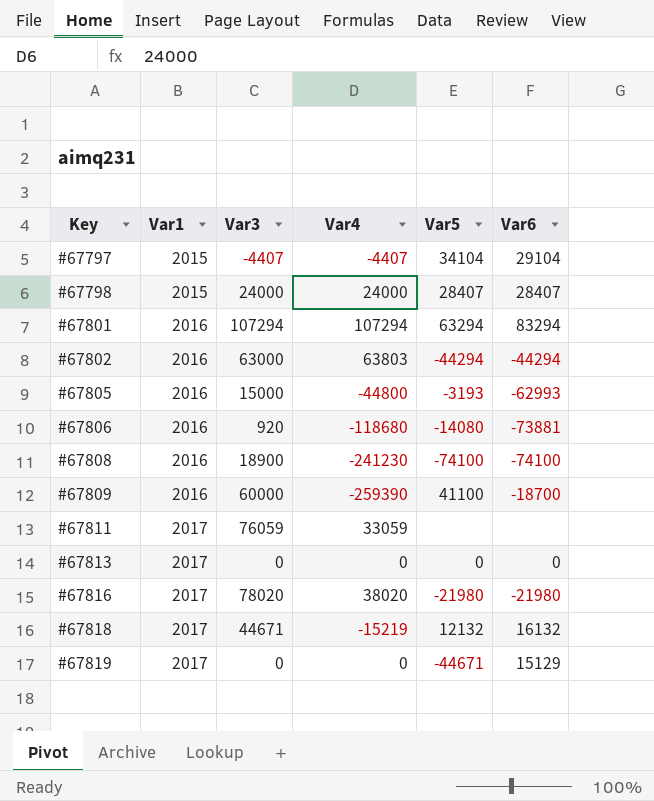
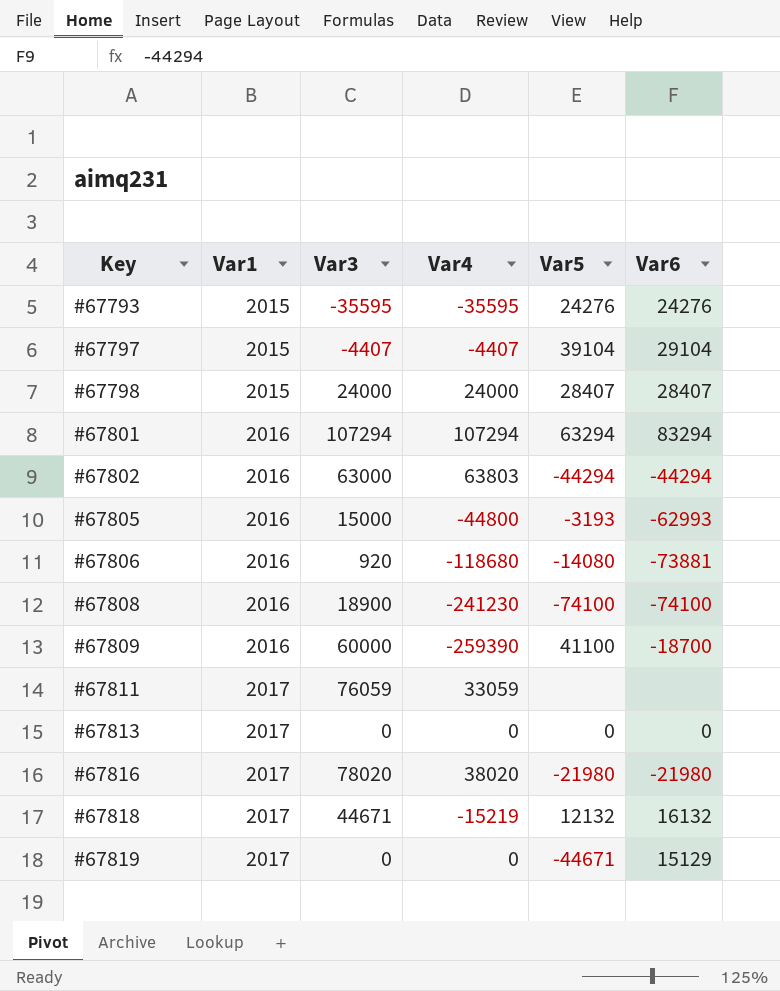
row #67793: none -> 2015 | -35595 | -35595 | 24276 | 24276
#67797 | Var5: 34104 -> 39104

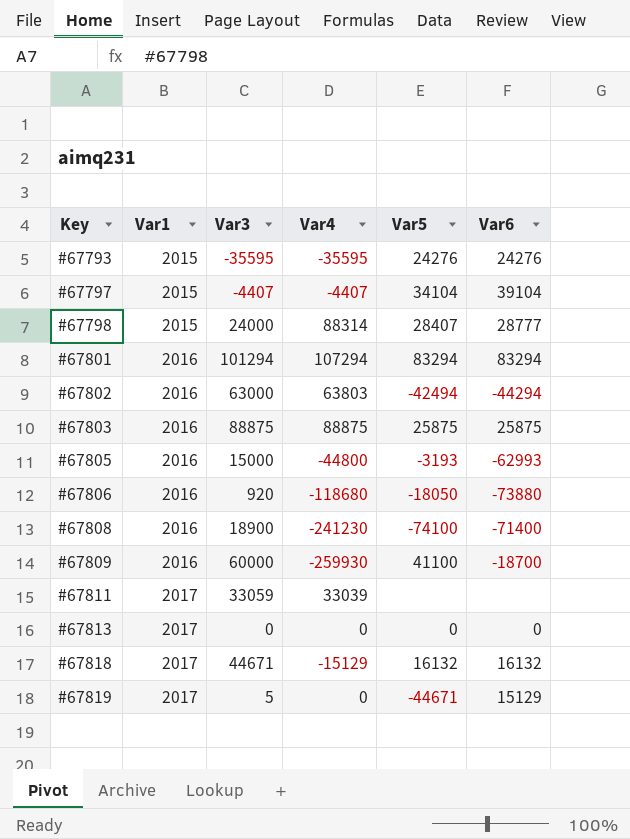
row #67816: 2017 | 78020 | 38020 | -21980 | -21980 -> none
#67797 | Var5: 39104 -> 34104
#67797 | Var6: 29104 -> 39104
#67798 | Var4: 24000 -> 88314
#67798 | Var6: 28407 -> 28777
#67801 | Var3: 107294 -> 101294
#67801 | Var5: 63294 -> 83294
#67802 | Var5: -44294 -> -42494
row #67803: none -> 2016 | 88875 | 88875 | 25875 | 25875
#67806 | Var5: -14080 -> -18050
#67806 | Var6: -73881 -> -73880
#67808 | Var6: -74100 -> -71400
#67809 | Var4: -259390 -> -259930
#67811 | Var3: 76059 -> 33059
#67811 | Var4: 33059 -> 33039
#67818 | Var4: -15219 -> -15129
#67818 | Var5: 12132 -> 16132
#67819 | Var3: 0 -> 5

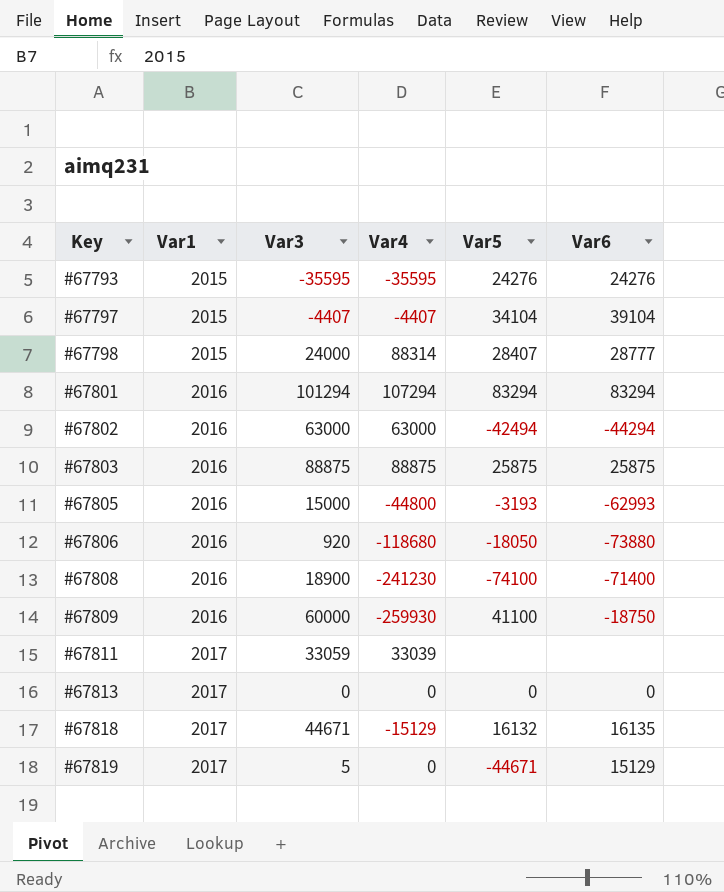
#67802 | Var4: 63803 -> 63000
#67809 | Var6: -18700 -> -18750
#67818 | Var6: 16132 -> 16135

